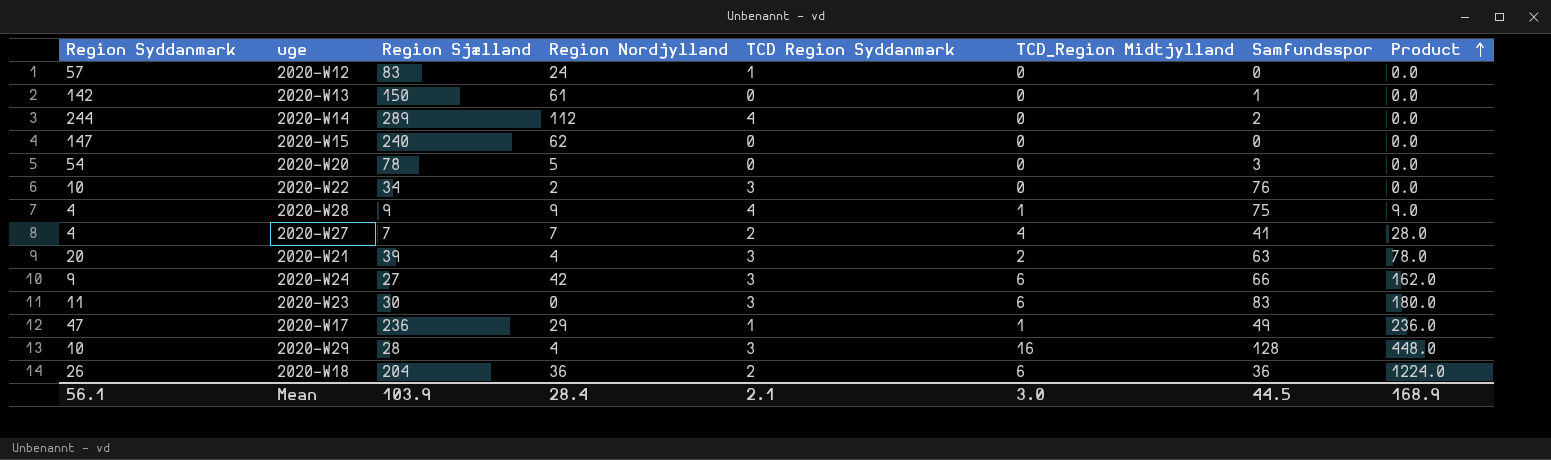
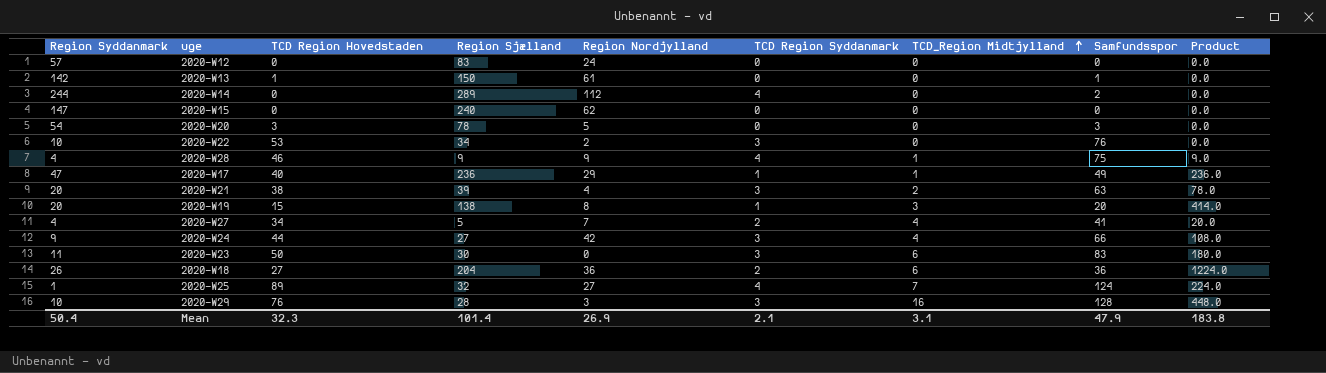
row order: Product ascending -> TCD_Region Midtjylland ascending
column TCD Region Hovedstaden | position: none -> 3
2020-W12 | TCD Region Syddanmark: 1 -> 0
row 2020-W19: none -> 20 | 15 | 138 | 8 | 1 | 3 | 20 | 414.0
2020-W27 | Region Sjælland: 7 -> 5
2020-W27 | Product: 28.0 -> 20.0
2020-W24 | TCD_Region Midtjylland: 6 -> 4
2020-W24 | Product: 162.0 -> 108.0
row 2020-W25: none -> 1 | 89 | 32 | 27 | 4 | 7 | 124 | 224.0
2020-W29 | Region Nordjylland: 4 -> 3
Mean | Region Syddanmark: 56.1 -> 50.4
Mean | Region Sjælland: 103.9 -> 101.4
Mean | Region Nordjylland: 28.4 -> 26.9
Mean | TCD_Region Midtjylland: 3.0 -> 3.1
Mean | Samfundsspor: 44.5 -> 47.9
Mean | Product: 168.9 -> 183.8

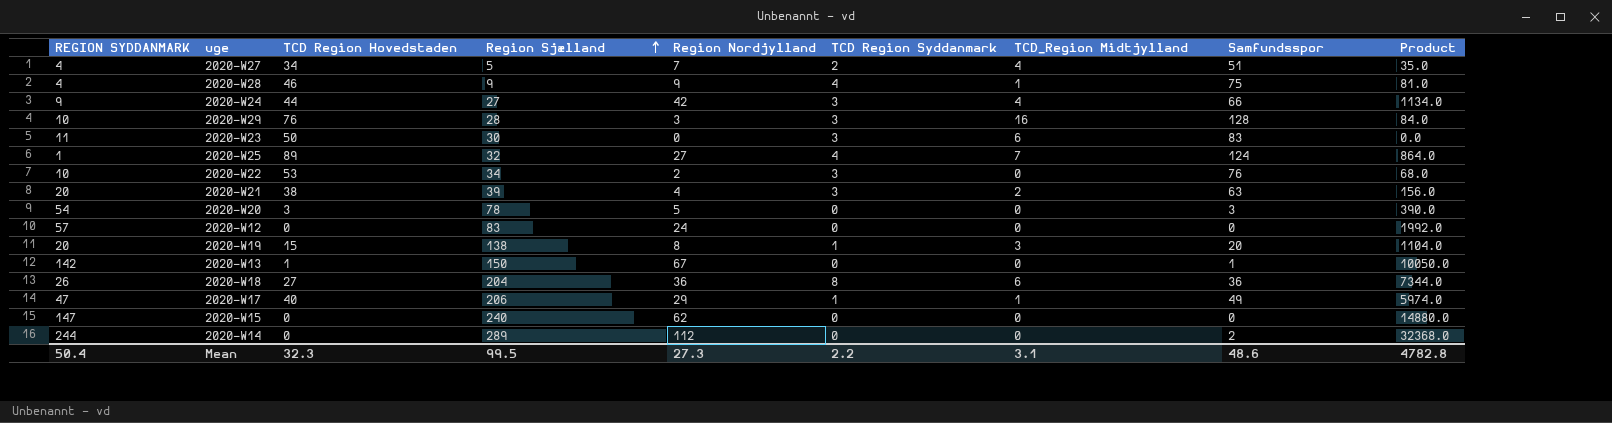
row order: TCD_Region Midtjylland ascending -> Region Sjælland ascending
column name: Region Syddanmark -> REGION SYDDANMARK
column Product | formula: [Region Sjælland] * [TCD_Region Midtjylland] -> [Region Sjælland] * [Region Nordjylland]
2020-W27 | Samfundsspor: 41 -> 51
2020-W13 | Region Nordjylland: 61 -> 67
2020-W18 | TCD Region Syddanmark: 2 -> 8
2020-W17 | Region Sjælland: 236 -> 206
2020-W14 | TCD Region Syddanmark: 4 -> 0
Mean | Region Sjælland: 101.4 -> 99.5
Mean | Region Nordjylland: 26.9 -> 27.3
Mean | TCD Region Syddanmark: 2.1 -> 2.2
Mean | Samfundsspor: 47.9 -> 48.6
Mean | Product: 183.8 -> 4782.8

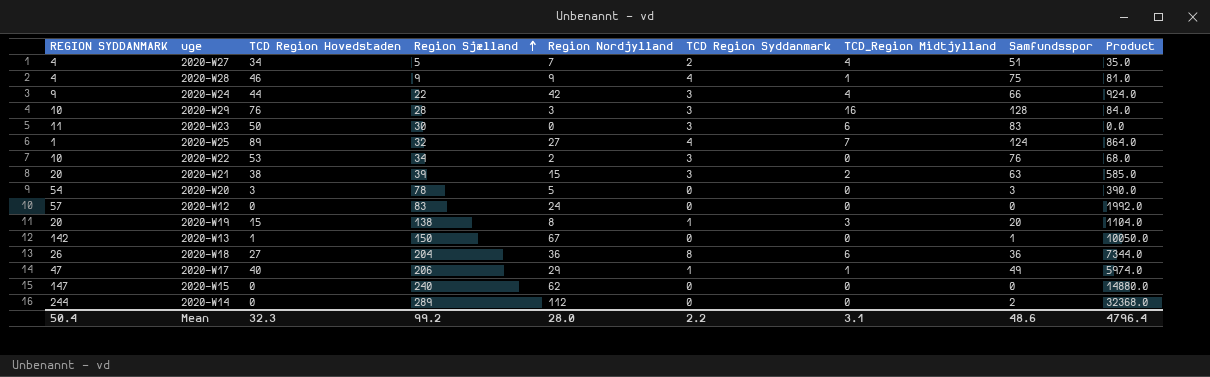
2020-W24 | Region Sjælland: 27 -> 22
2020-W24 | Product: 1134.0 -> 924.0
2020-W21 | Region Nordjylland: 4 -> 15
2020-W21 | Product: 156.0 -> 585.0
Mean | Region Sjælland: 99.5 -> 99.2
Mean | Region Nordjylland: 27.3 -> 28.0
Mean | Product: 4782.8 -> 4796.4

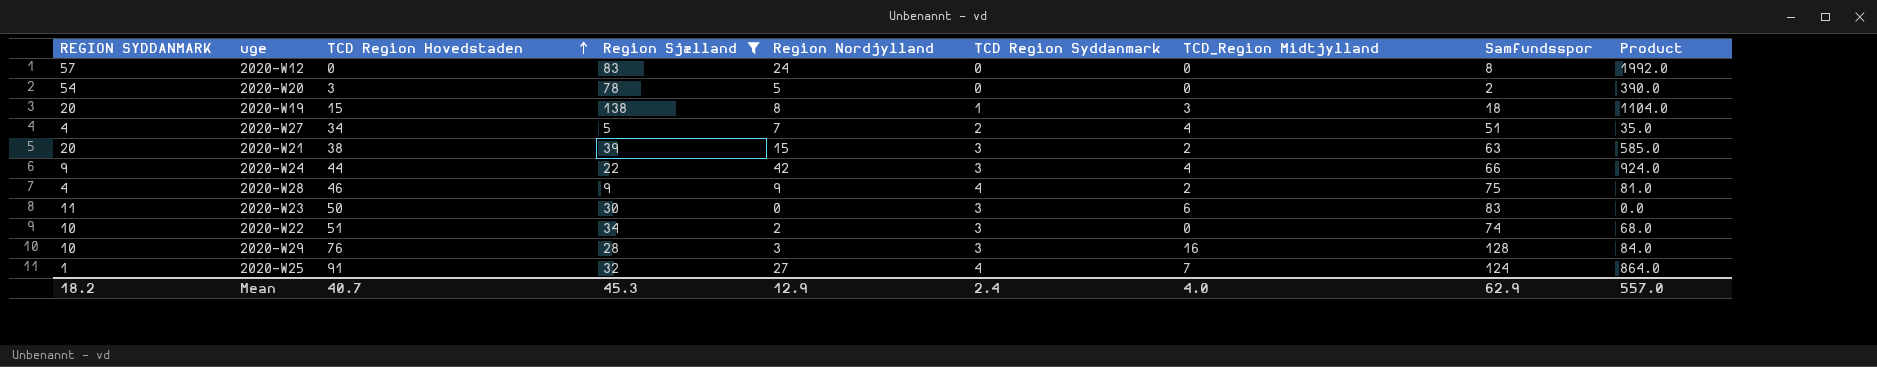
filter: none -> Region Sjælland <= 138
row order: Region Sjælland ascending -> TCD Region Hovedstaden ascending
2020-W12 | Samfundsspor: 0 -> 8
2020-W20 | Samfundsspor: 3 -> 2
2020-W19 | Samfundsspor: 20 -> 18
2020-W28 | TCD_Region Midtjylland: 1 -> 2
2020-W22 | TCD Region Hovedstaden: 53 -> 51
2020-W22 | Samfundsspor: 76 -> 74
2020-W25 | TCD Region Hovedstaden: 89 -> 91
Mean | REGION SYDDANMARK: 50.4 -> 18.2
Mean | TCD Region Hovedstaden: 32.3 -> 40.7
Mean | Region Sjælland: 99.2 -> 45.3
Mean | Region Nordjylland: 28.0 -> 12.9
Mean | TCD Region Syddanmark: 2.2 -> 2.4
Mean | TCD_Region Midtjylland: 3.1 -> 4.0
Mean | Samfundsspor: 48.6 -> 62.9
Mean | Product: 4796.4 -> 557.0

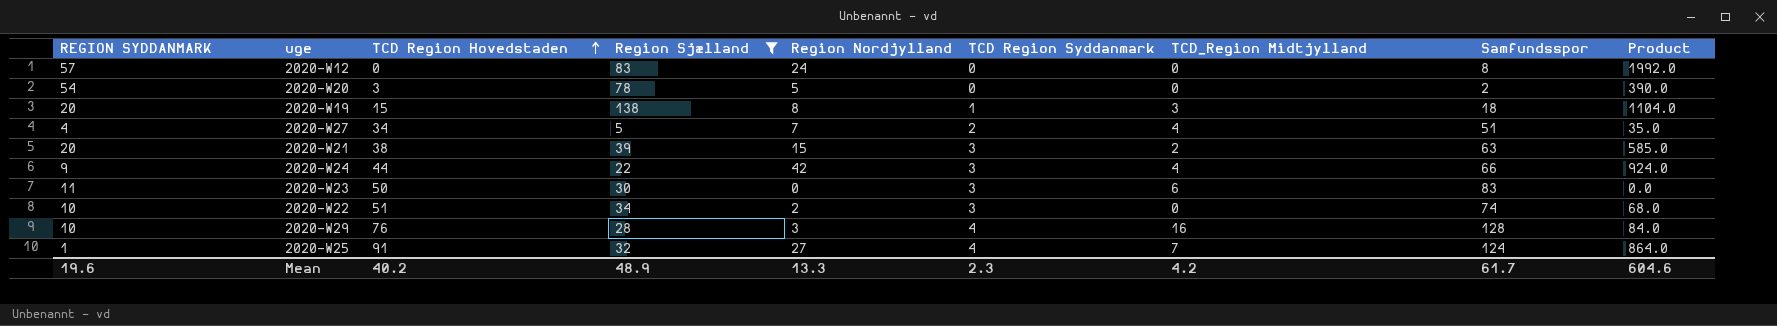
row 2020-W28: 4 | 46 | 9 | 9 | 4 | 2 | 75 | 81.0 -> none
2020-W29 | TCD Region Syddanmark: 3 -> 4
Mean | REGION SYDDANMARK: 18.2 -> 19.6
Mean | TCD Region Hovedstaden: 40.7 -> 40.2
Mean | Region Sjælland: 45.3 -> 48.9
Mean | Region Nordjylland: 12.9 -> 13.3
Mean | TCD Region Syddanmark: 2.4 -> 2.3
Mean | TCD_Region Midtjylland: 4.0 -> 4.2
Mean | Samfundsspor: 62.9 -> 61.7
Mean | Product: 557.0 -> 604.6

